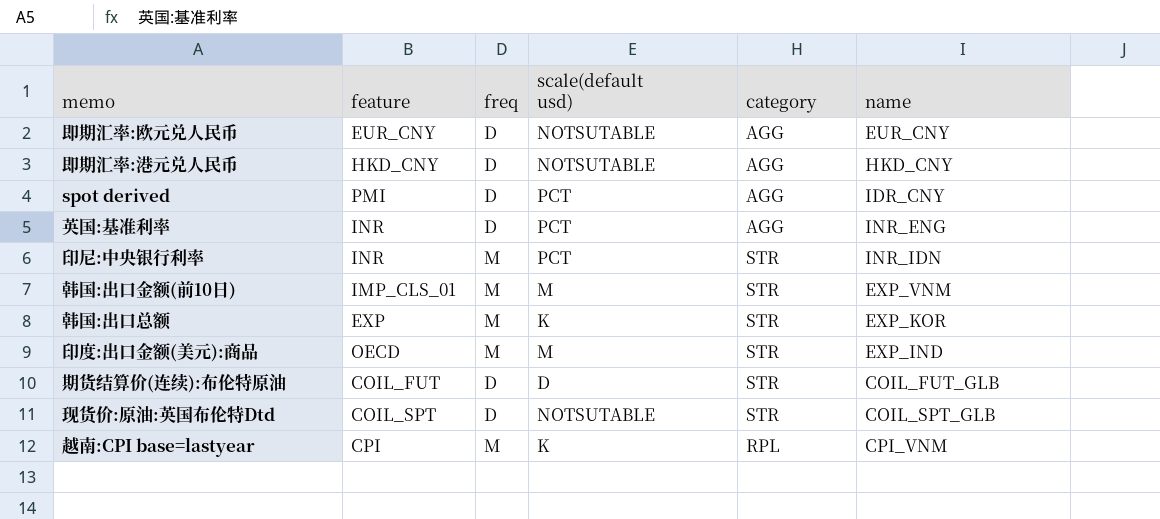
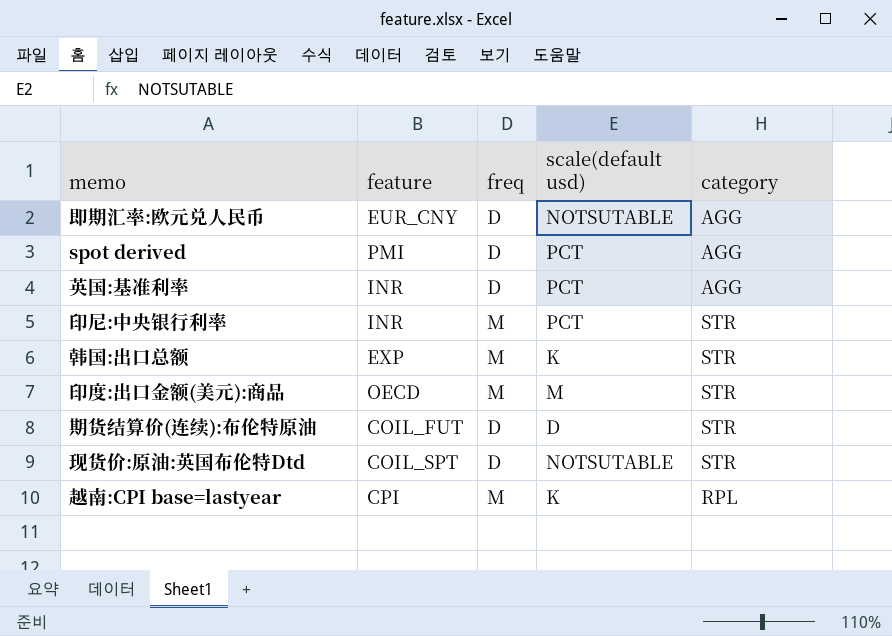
column name | position: 6 -> none
row 即期汇率:港元兑人民币: HKD_CNY | D | NOTSUTABLE | AGG | HKD_CNY -> none
row 韩国:出口金额(前10日): IMP_CLS_01 | M | M | STR | EXP_VNM -> none

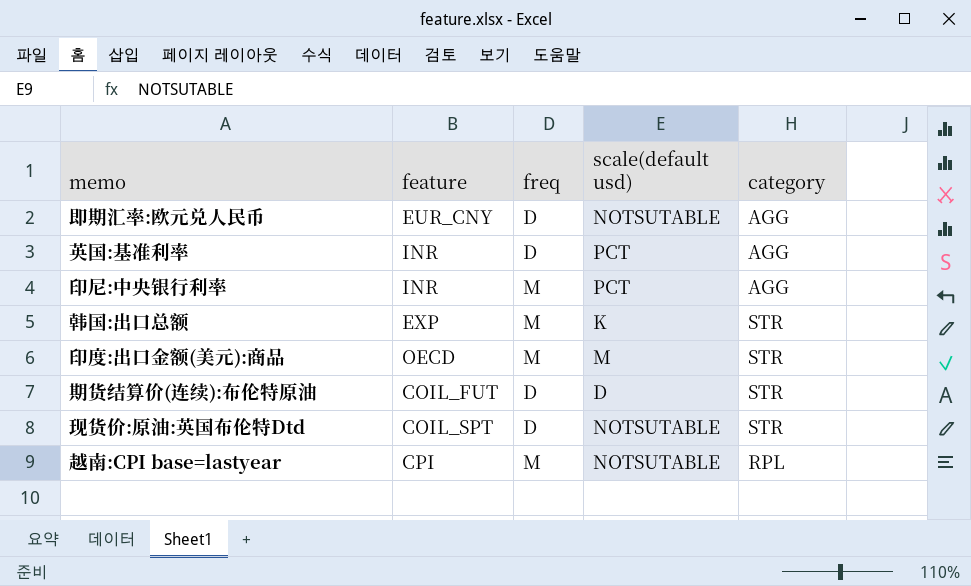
row spot derived: PMI | D | PCT | AGG -> none
印尼:中央银行利率 | category: STR -> AGG
越南:CPI base=lastyear | scale(default usd): K -> NOTSUTABLE

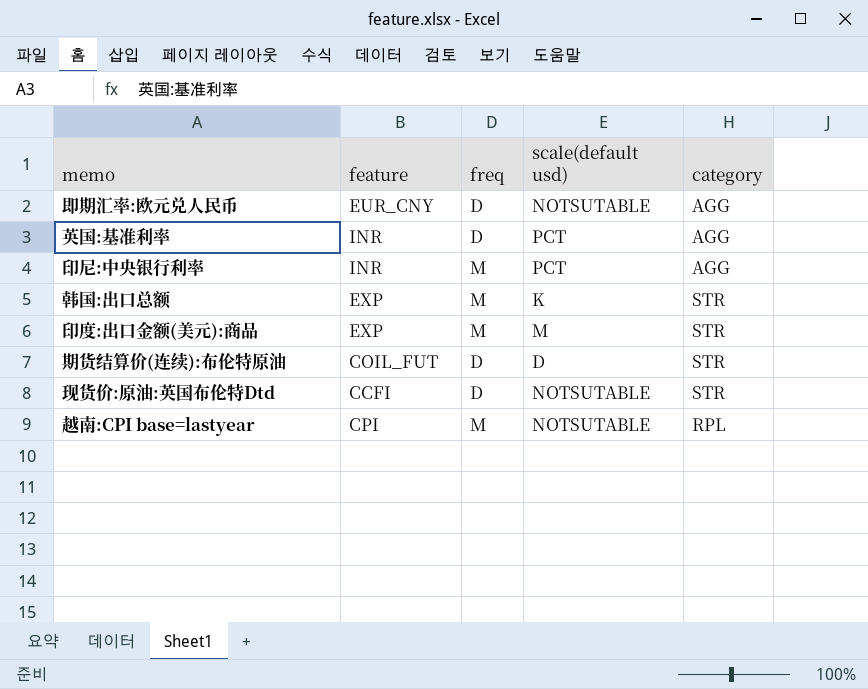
印度:出口金额(美元):商品 | feature: OECD -> EXP
现货价:原油:英国布伦特Dtd | feature: COIL_SPT -> CCFI

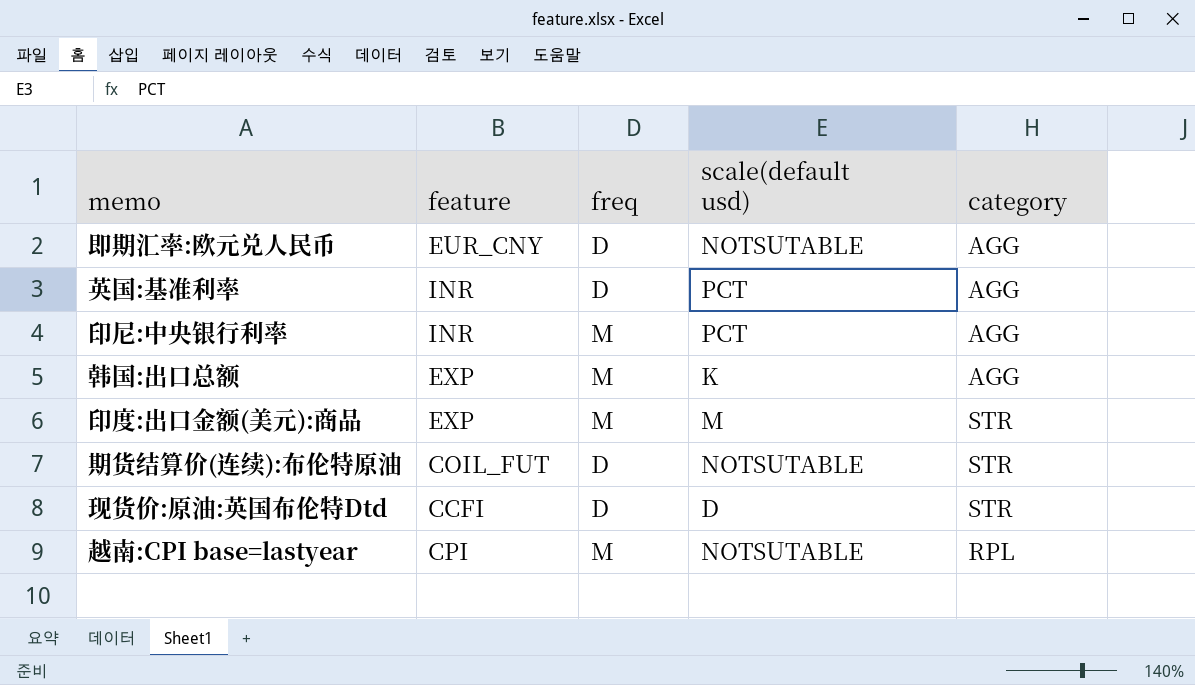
韩国:出口总额 | category: STR -> AGG
期货结算价(连续):布伦特原油 | scale(default usd): D -> NOTSUTABLE
现货价:原油:英国布伦特Dtd | scale(default usd): NOTSUTABLE -> D

